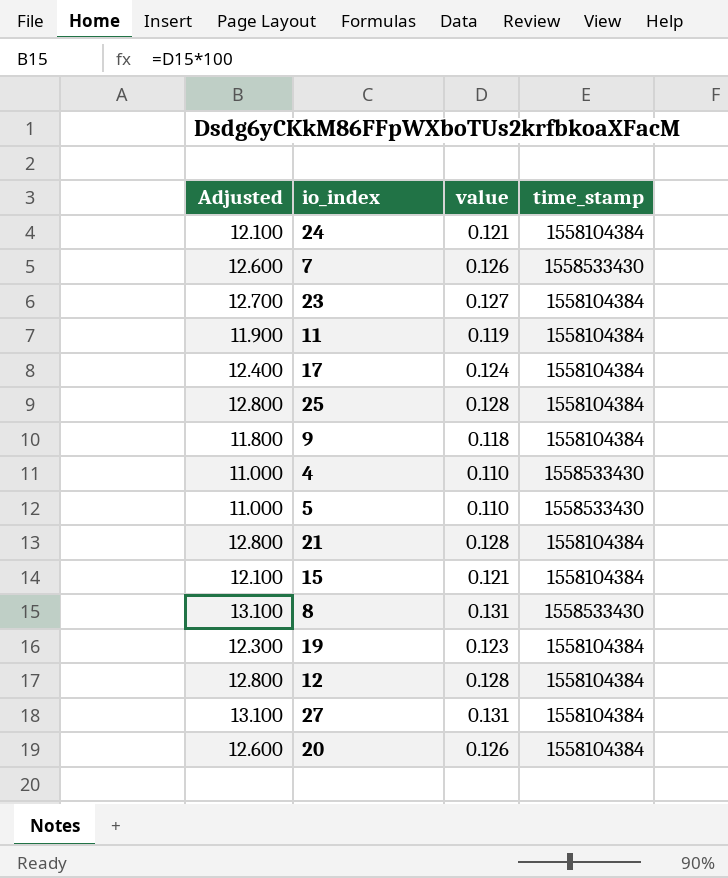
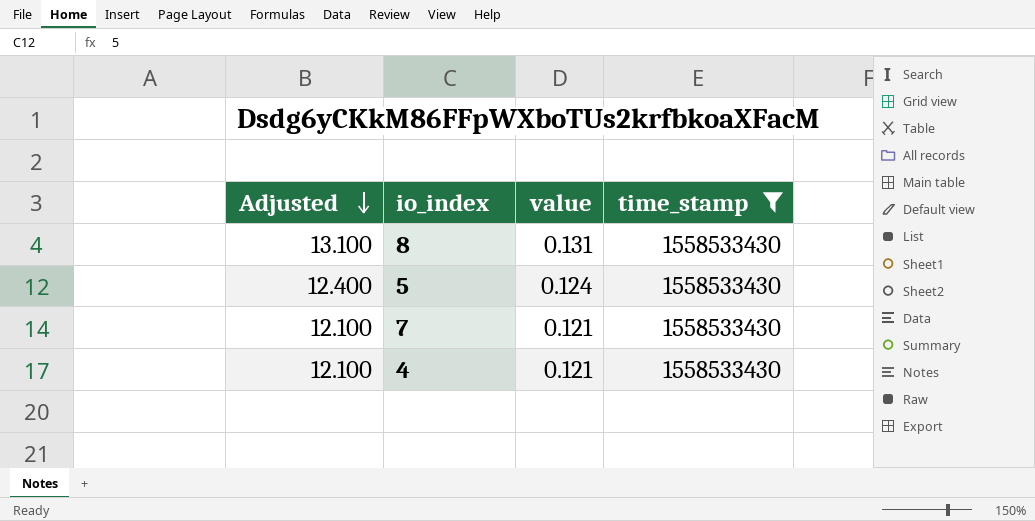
filter: none -> time_stamp = 1558533430
row order: none -> Adjusted descending
5 | Adjusted: 11.000 -> 12.400
5 | value: 0.110 -> 0.124
7 | Adjusted: 12.600 -> 12.100
7 | value: 0.126 -> 0.121
4 | Adjusted: 11.000 -> 12.100
4 | value: 0.110 -> 0.121

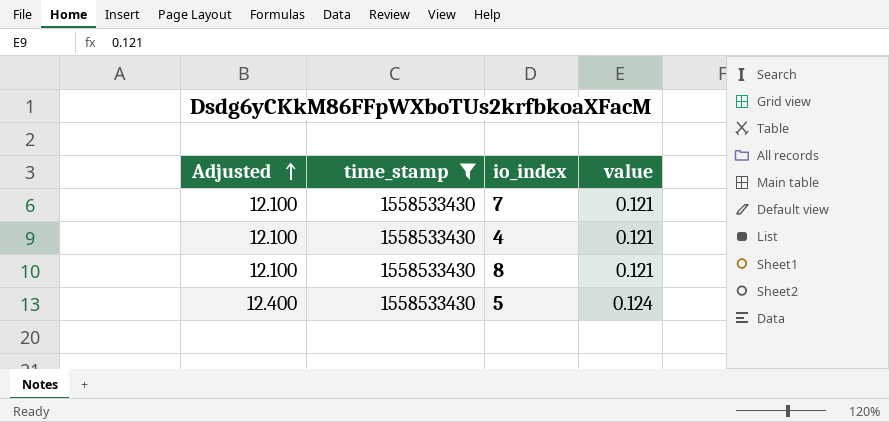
row order: Adjusted descending -> Adjusted ascending
column time_stamp | position: 4 -> 2
8 | Adjusted: 13.100 -> 12.100
8 | value: 0.131 -> 0.121

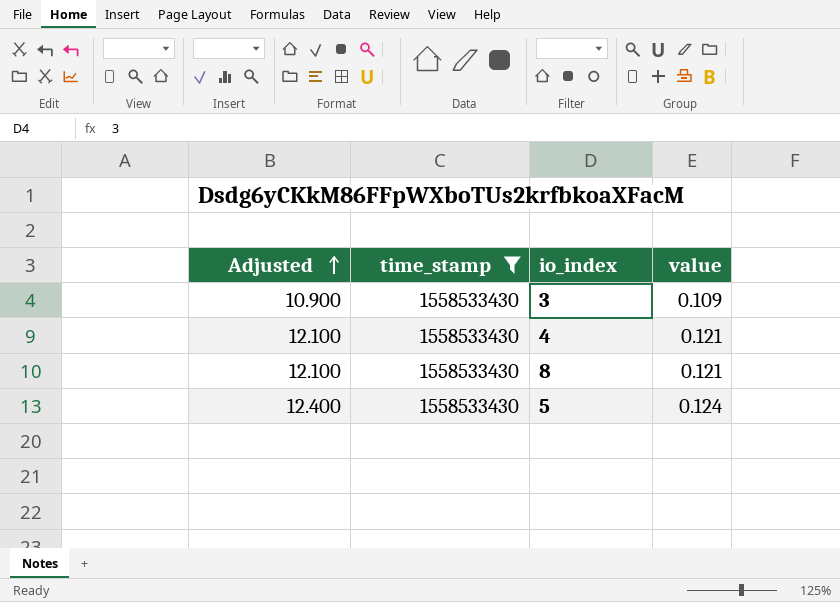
row 7: 12.100 | 1558533430 | 0.121 -> none
row 3: none -> 10.900 | 1558533430 | 0.109

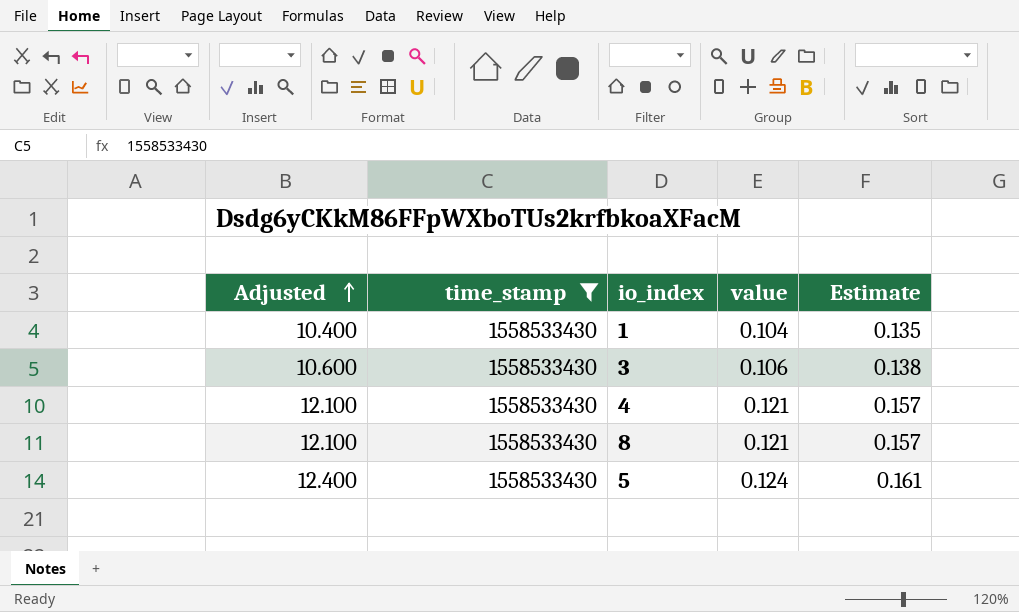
column Estimate | formula: none -> [value] * 1.3
row 1: none -> 10.400 | 1558533430 | 0.104 | 0.135
3 | Adjusted: 10.900 -> 10.600
3 | value: 0.109 -> 0.106

